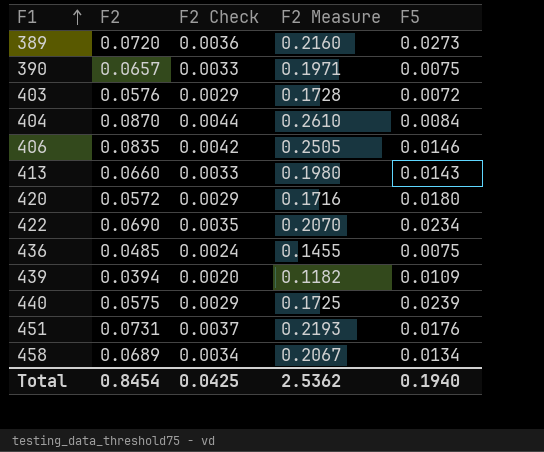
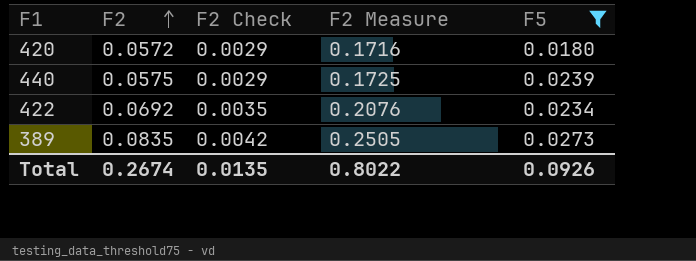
filter: none -> F5 >= 0.0180
row order: F1 ascending -> F2 ascending
422 | F2: 0.0690 -> 0.0692
422 | F2 Measure: 0.2070 -> 0.2076
389 | F2: 0.0720 -> 0.0835
389 | F2 Check: 0.0036 -> 0.0042
389 | F2 Measure: 0.2160 -> 0.2505
Total | F2: 0.8454 -> 0.2674
Total | F2 Check: 0.0425 -> 0.0135
Total | F2 Measure: 2.5362 -> 0.8022
Total | F5: 0.1940 -> 0.0926

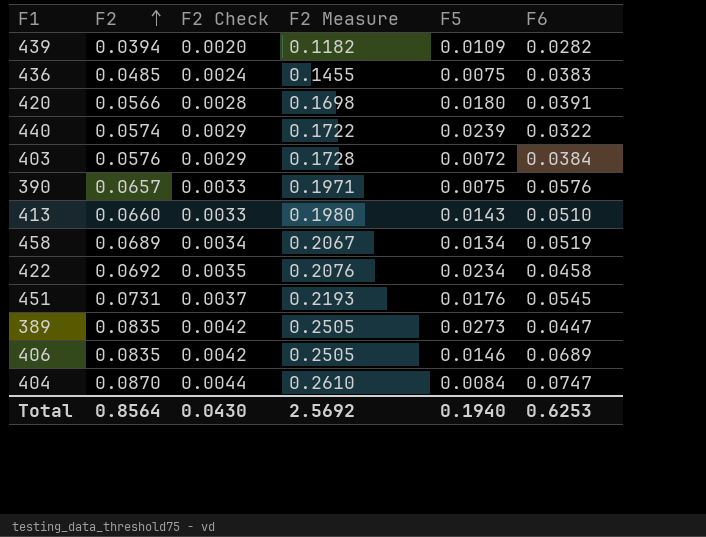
filter: F5 >= 0.0180 -> none
column F6 | position: none -> 6
420 | F2: 0.0572 -> 0.0566
420 | F2 Check: 0.0029 -> 0.0028
420 | F2 Measure: 0.1716 -> 0.1698
440 | F2: 0.0575 -> 0.0574
440 | F2 Measure: 0.1725 -> 0.1722
Total | F2: 0.2674 -> 0.8564
Total | F2 Check: 0.0135 -> 0.0430
Total | F2 Measure: 0.8022 -> 2.5692
Total | F5: 0.0926 -> 0.1940

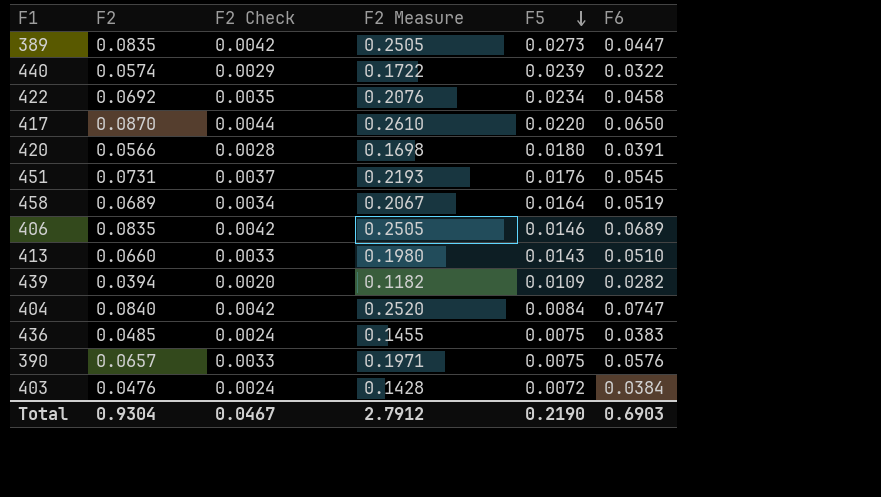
row order: F2 ascending -> F5 descending
row 417: none -> 0.0870 | 0.0044 | 0.2610 | 0.0220 | 0.0650
458 | F5: 0.0134 -> 0.0164
404 | F2: 0.0870 -> 0.0840
404 | F2 Check: 0.0044 -> 0.0042
404 | F2 Measure: 0.2610 -> 0.2520
403 | F2: 0.0576 -> 0.0476
403 | F2 Check: 0.0029 -> 0.0024
403 | F2 Measure: 0.1728 -> 0.1428
Total | F2: 0.8564 -> 0.9304
Total | F2 Check: 0.0430 -> 0.0467
Total | F2 Measure: 2.5692 -> 2.7912
Total | F5: 0.1940 -> 0.2190
Total | F6: 0.6253 -> 0.6903

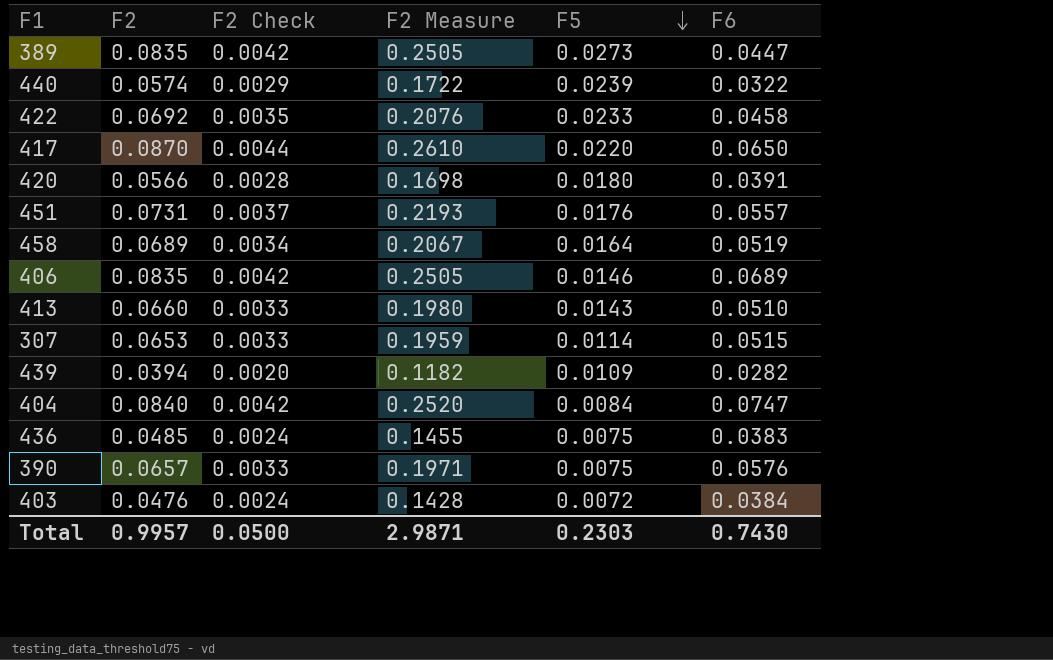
422 | F5: 0.0234 -> 0.0233
451 | F6: 0.0545 -> 0.0557
row 307: none -> 0.0653 | 0.0033 | 0.1959 | 0.0114 | 0.0515
Total | F2: 0.9304 -> 0.9957
Total | F2 Check: 0.0467 -> 0.0500
Total | F2 Measure: 2.7912 -> 2.9871
Total | F5: 0.2190 -> 0.2303
Total | F6: 0.6903 -> 0.7430

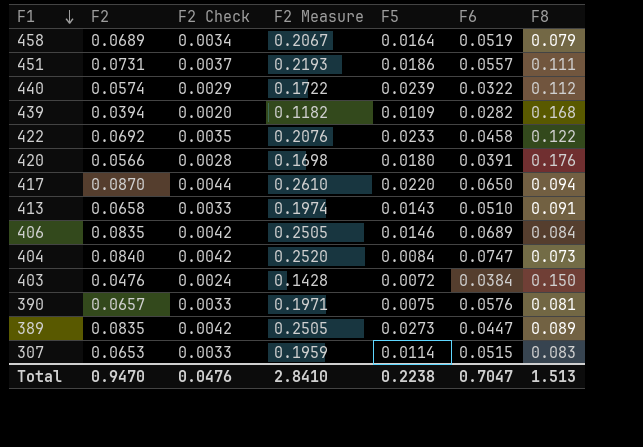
row order: F5 descending -> F1 descending
column F8 | position: none -> 7
row 436: 0.0485 | 0.0024 | 0.1455 | 0.0075 | 0.0383 -> none
451 | F5: 0.0176 -> 0.0186
413 | F2: 0.0660 -> 0.0658
413 | F2 Measure: 0.1980 -> 0.1974
Total | F2: 0.9957 -> 0.9470
Total | F2 Check: 0.0500 -> 0.0476
Total | F2 Measure: 2.9871 -> 2.8410
Total | F5: 0.2303 -> 0.2238
Total | F6: 0.7430 -> 0.7047

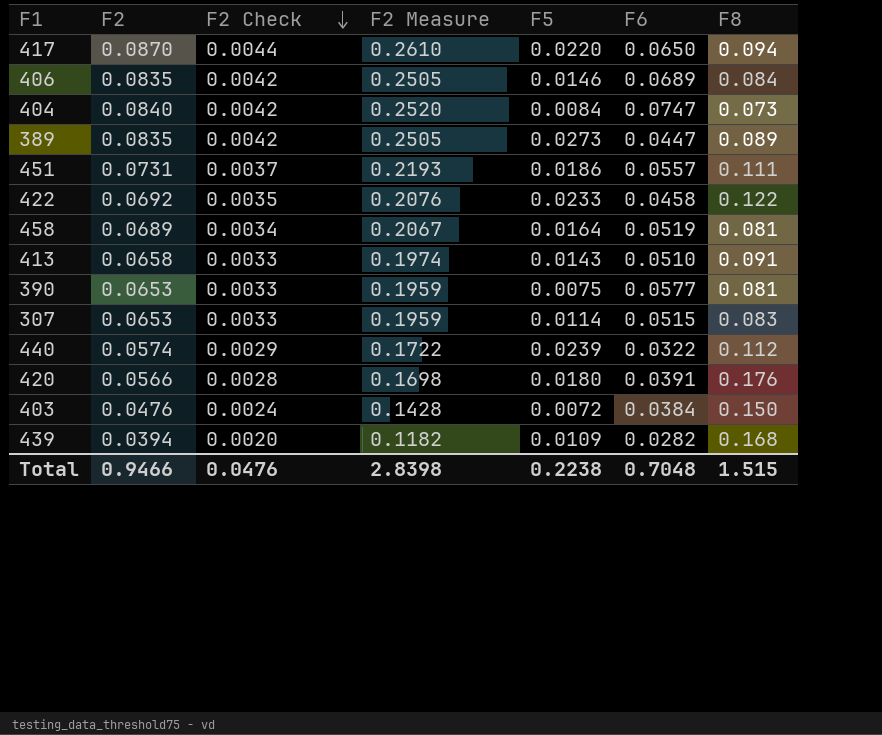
row order: F1 descending -> F2 Check descending
458 | F8: 0.079 -> 0.081
390 | F2: 0.0657 -> 0.0653
390 | F2 Measure: 0.1971 -> 0.1959
390 | F6: 0.0576 -> 0.0577
Total | F2: 0.9470 -> 0.9466
Total | F2 Measure: 2.8410 -> 2.8398
Total | F6: 0.7047 -> 0.7048
Total | F8: 1.513 -> 1.515

